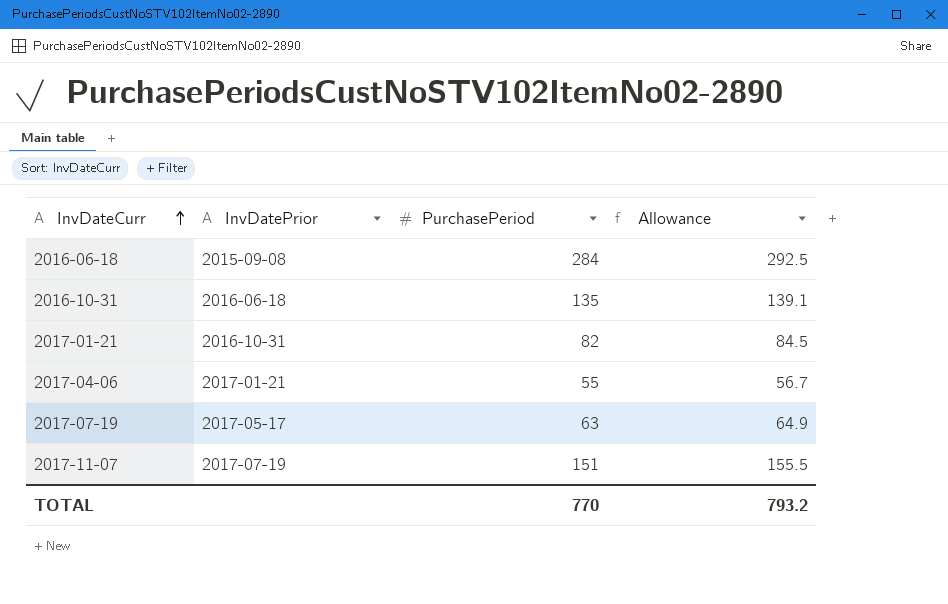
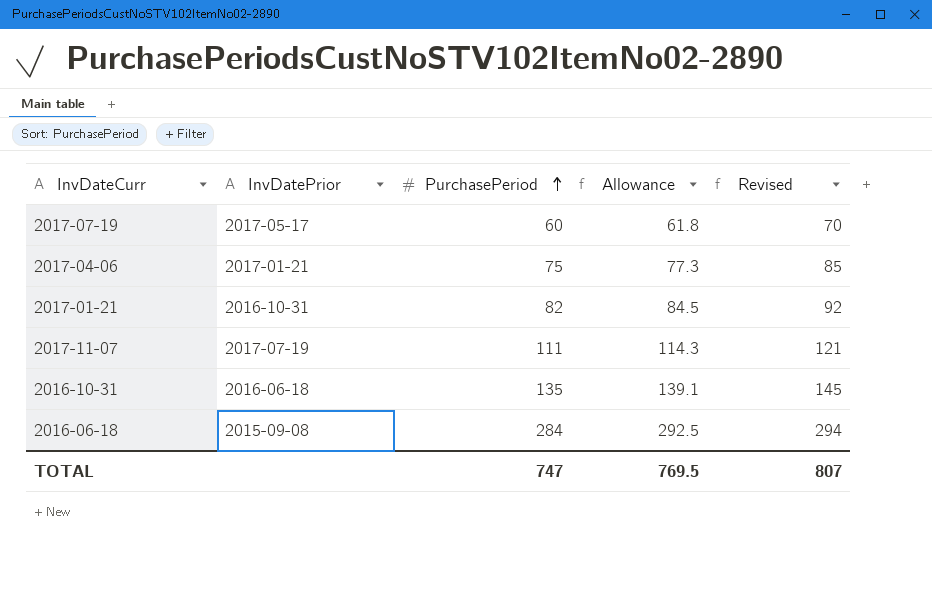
row order: InvDateCurr ascending -> PurchasePeriod ascending
column Revised | formula: none -> [PurchasePeriod] + 10
2017-07-19 | PurchasePeriod: 63 -> 60
2017-07-19 | Allowance: 64.9 -> 61.8
2017-04-06 | PurchasePeriod: 55 -> 75
2017-04-06 | Allowance: 56.7 -> 77.3
2017-11-07 | PurchasePeriod: 151 -> 111
2017-11-07 | Allowance: 155.5 -> 114.3
TOTAL | PurchasePeriod: 770 -> 747
TOTAL | Allowance: 793.2 -> 769.5

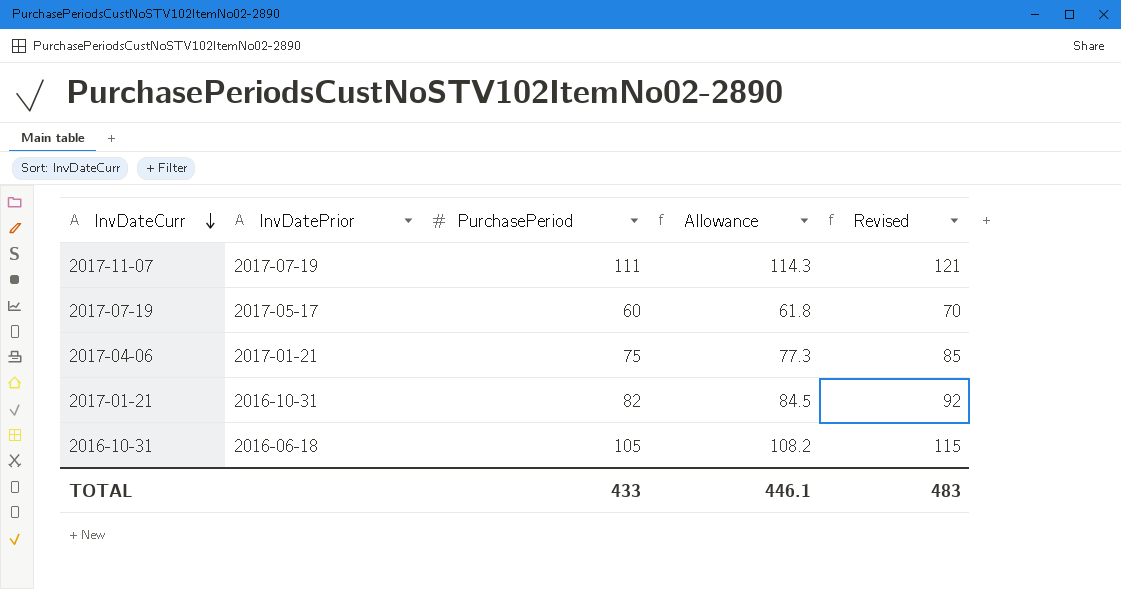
row order: PurchasePeriod ascending -> InvDateCurr descending
row 2016-06-18: 2015-09-08 | 284 | 292.5 | 294 -> none
2016-10-31 | PurchasePeriod: 135 -> 105
2016-10-31 | Allowance: 139.1 -> 108.2
2016-10-31 | Revised: 145 -> 115
TOTAL | PurchasePeriod: 747 -> 433
TOTAL | Allowance: 769.5 -> 446.1
TOTAL | Revised: 807 -> 483

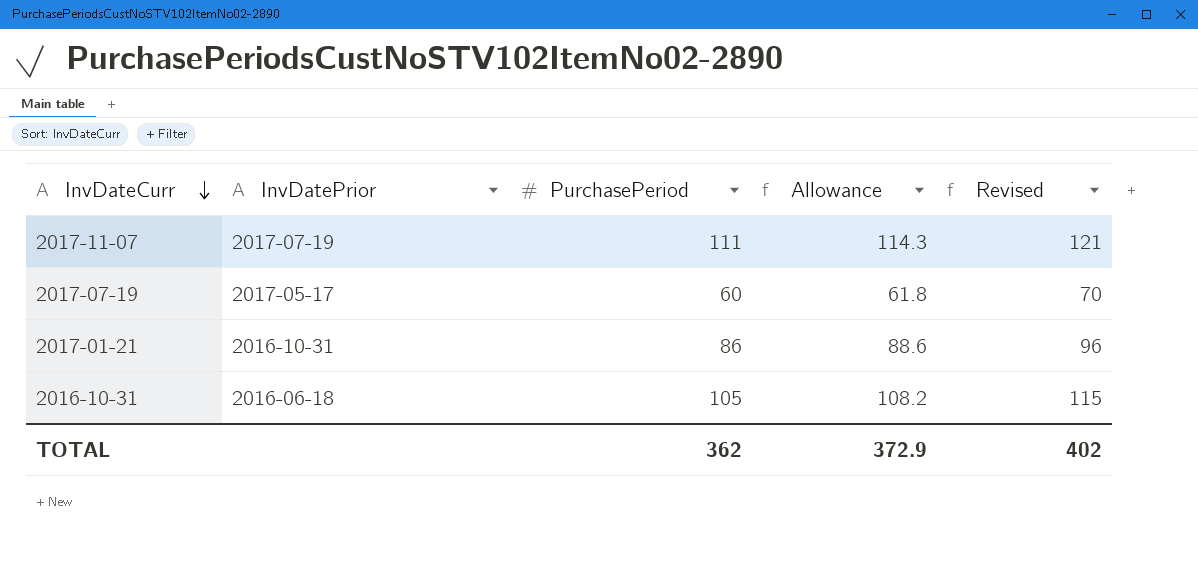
row 2017-04-06: 2017-01-21 | 75 | 77.3 | 85 -> none
2017-01-21 | PurchasePeriod: 82 -> 86
2017-01-21 | Allowance: 84.5 -> 88.6
2017-01-21 | Revised: 92 -> 96
TOTAL | PurchasePeriod: 433 -> 362
TOTAL | Allowance: 446.1 -> 372.9
TOTAL | Revised: 483 -> 402

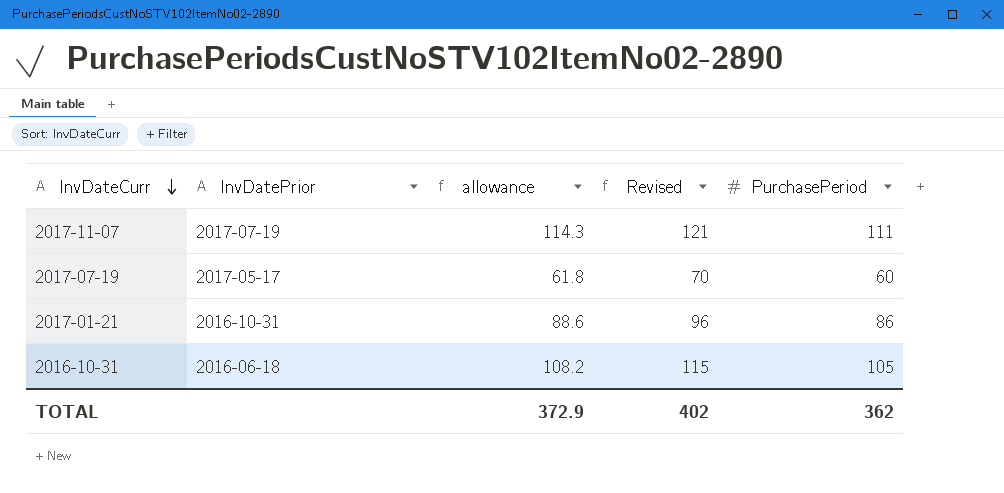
column name: Allowance -> allowance
column PurchasePeriod | position: 3 -> 5

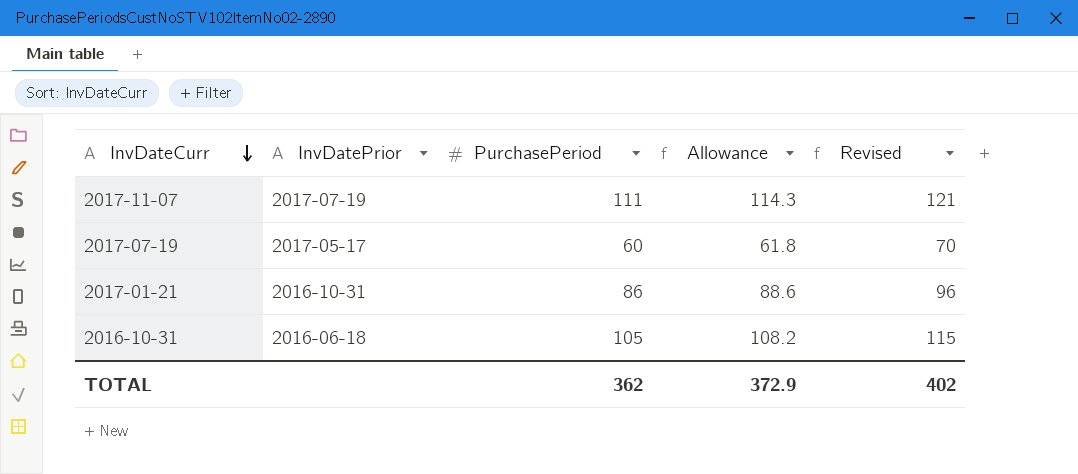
column PurchasePeriod | position: 5 -> 3
column name: allowance -> Allowance

